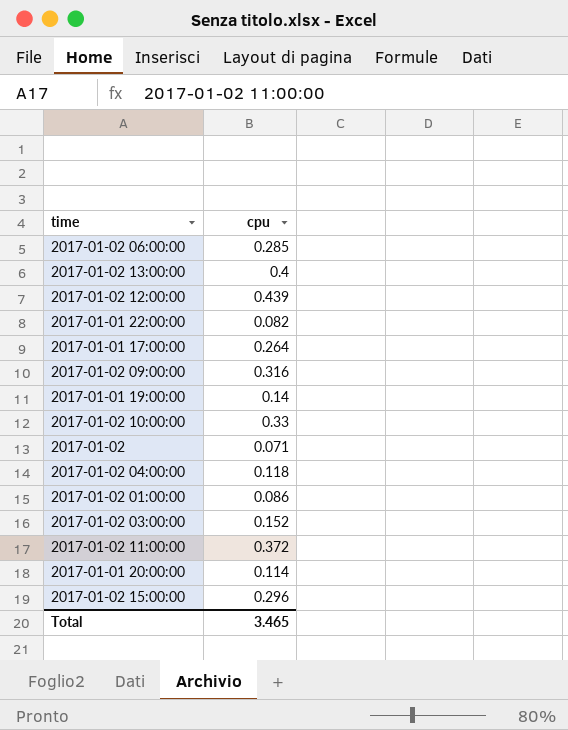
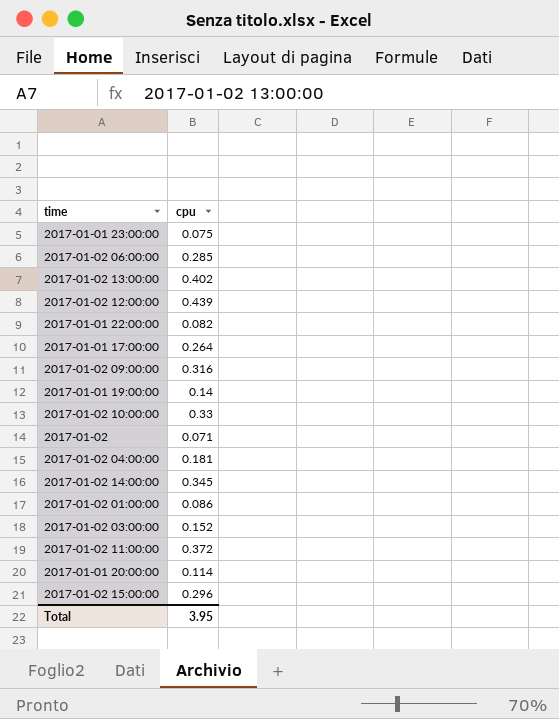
row 2017-01-01 23:00:00: none -> 0.075
2017-01-02 13:00:00 | cpu: 0.4 -> 0.402
2017-01-02 04:00:00 | cpu: 0.118 -> 0.181
row 2017-01-02 14:00:00: none -> 0.345
Total | cpu: 3.465 -> 3.95

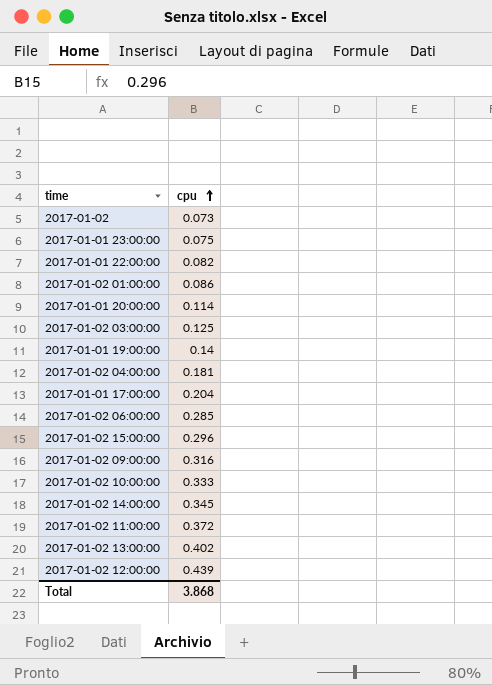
row order: none -> cpu ascending
2017-01-02 | cpu: 0.071 -> 0.073
2017-01-02 03:00:00 | cpu: 0.152 -> 0.125
2017-01-01 17:00:00 | cpu: 0.264 -> 0.204
2017-01-02 10:00:00 | cpu: 0.33 -> 0.333
Total | cpu: 3.95 -> 3.868

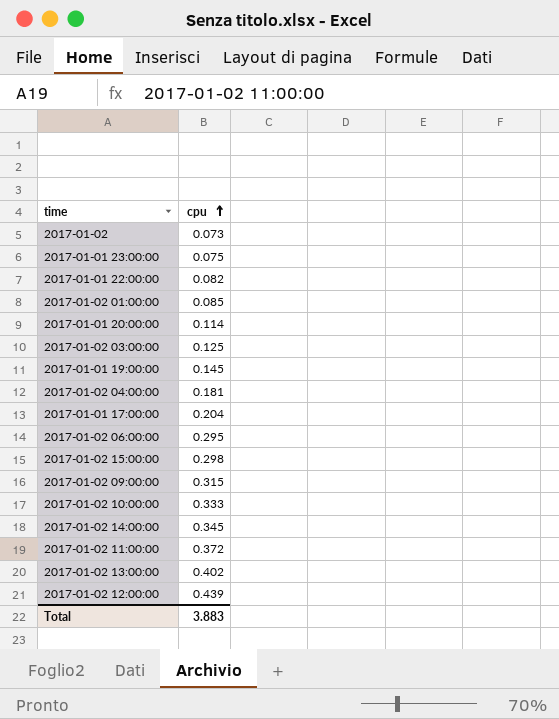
2017-01-02 01:00:00 | cpu: 0.086 -> 0.085
2017-01-01 19:00:00 | cpu: 0.14 -> 0.145
2017-01-02 06:00:00 | cpu: 0.285 -> 0.295
2017-01-02 15:00:00 | cpu: 0.296 -> 0.298
2017-01-02 09:00:00 | cpu: 0.316 -> 0.315
Total | cpu: 3.868 -> 3.883

